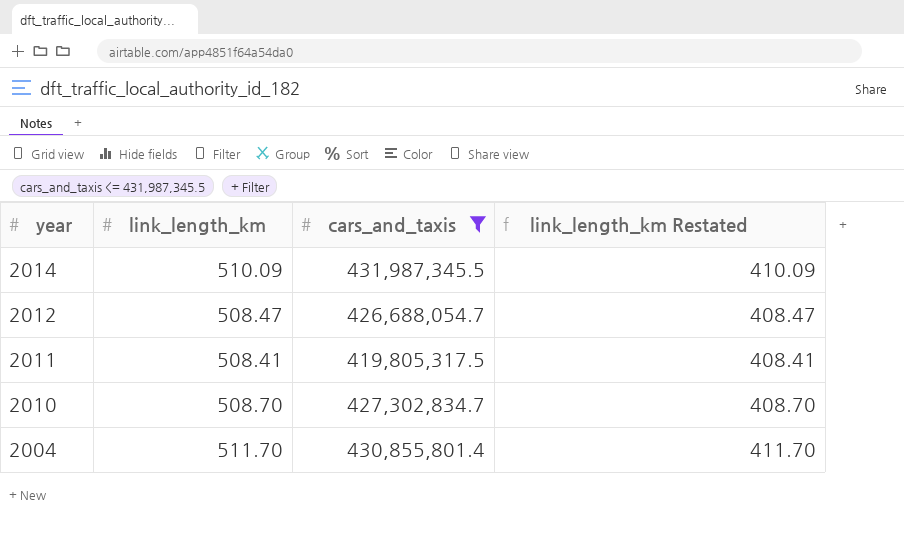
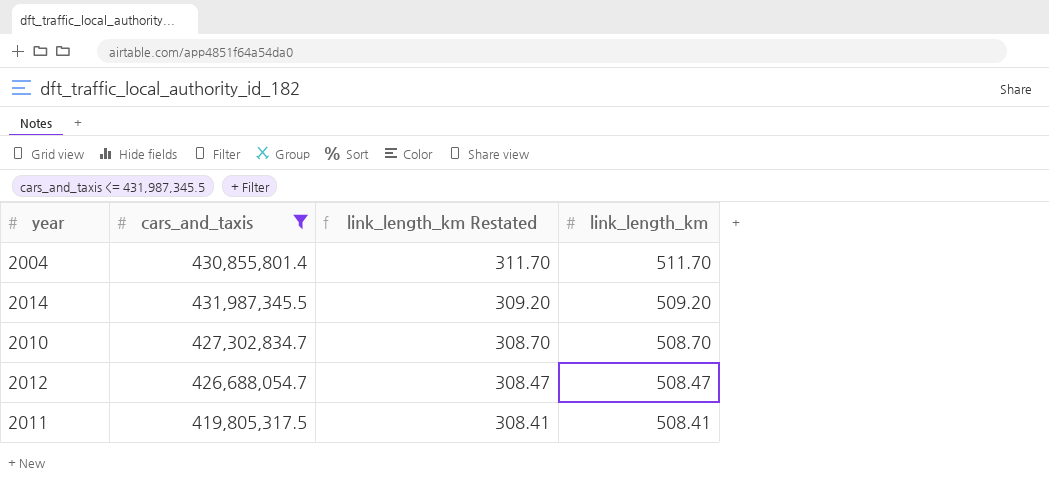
row order: year descending -> link_length_km Restated descending
column link_length_km Restated | formula: [link_length_km] - 100 -> [link_length_km] - 200
column link_length_km | position: 2 -> 4
2014 | link_length_km: 510.09 -> 509.20

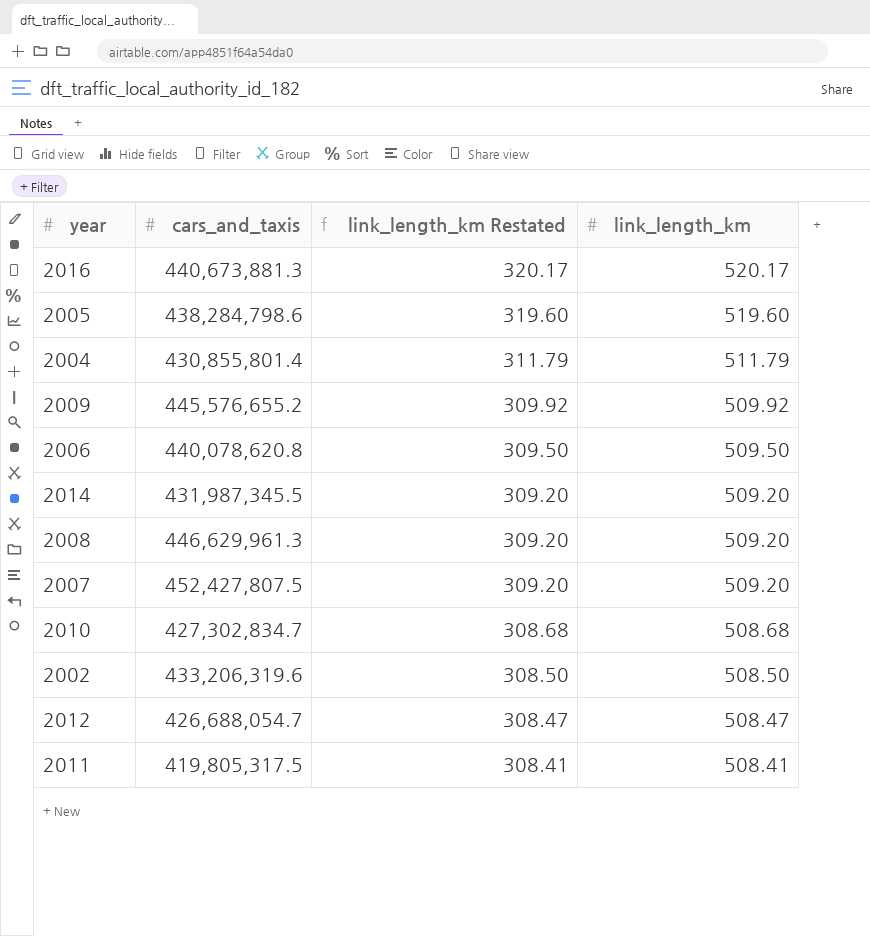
filter: cars_and_taxis <= 431,987,345.5 -> none
2004 | link_length_km Restated: 311.70 -> 311.79
2004 | link_length_km: 511.70 -> 511.79
2010 | link_length_km Restated: 308.70 -> 308.68
2010 | link_length_km: 508.70 -> 508.68

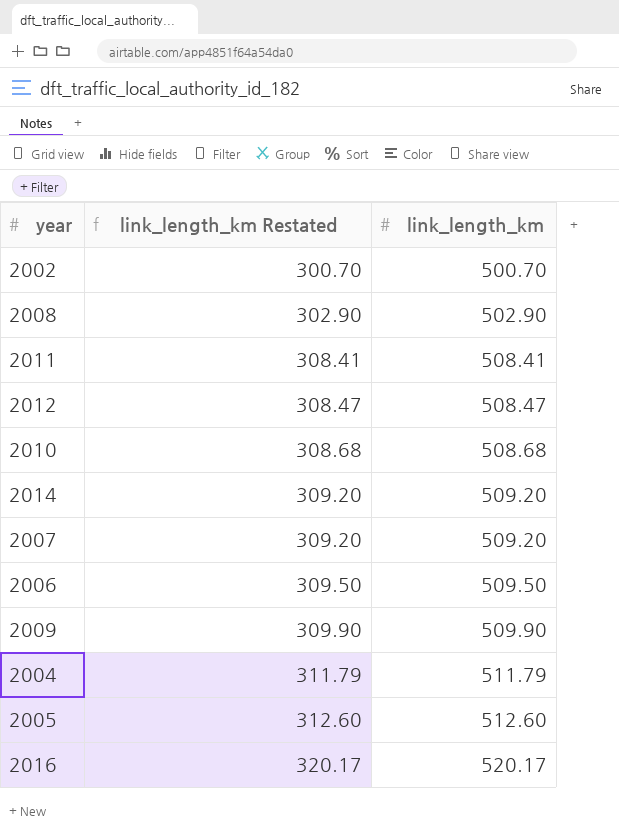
row order: link_length_km Restated descending -> link_length_km Restated ascending
column cars_and_taxis | position: 2 -> none
2002 | link_length_km Restated: 308.50 -> 300.70
2002 | link_length_km: 508.50 -> 500.70
2008 | link_length_km Restated: 309.20 -> 302.90
2008 | link_length_km: 509.20 -> 502.90
2009 | link_length_km Restated: 309.92 -> 309.90
2009 | link_length_km: 509.92 -> 509.90
2005 | link_length_km Restated: 319.60 -> 312.60
2005 | link_length_km: 519.60 -> 512.60

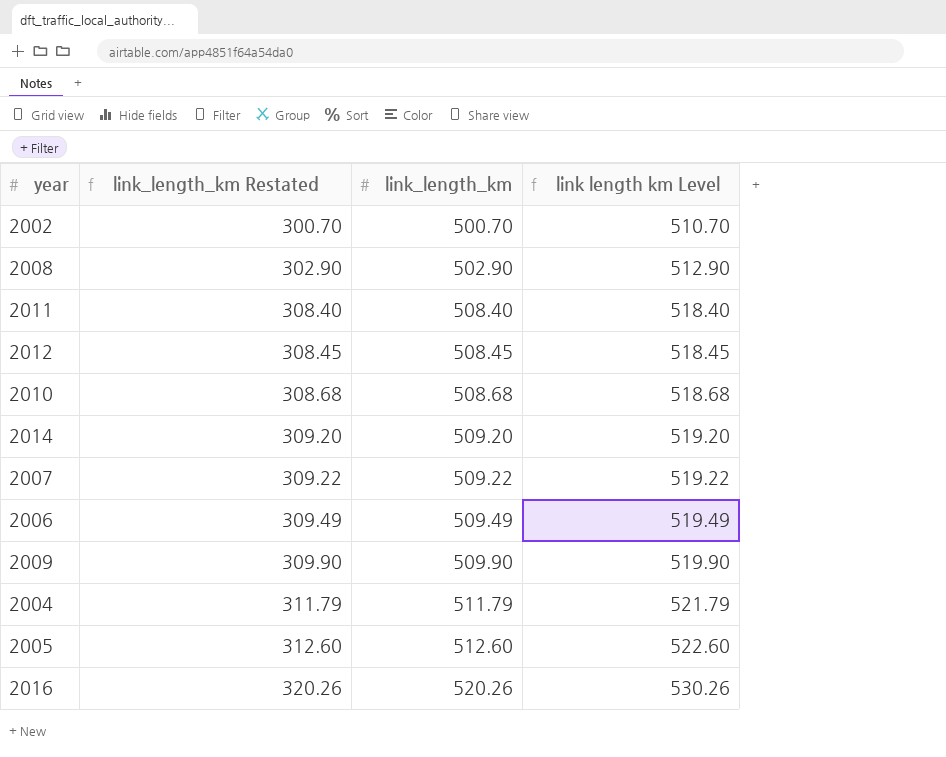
column link length km Level | formula: none -> [link_length_km] + 10
2011 | link_length_km Restated: 308.41 -> 308.40
2011 | link_length_km: 508.41 -> 508.40
2012 | link_length_km Restated: 308.47 -> 308.45
2012 | link_length_km: 508.47 -> 508.45
2007 | link_length_km Restated: 309.20 -> 309.22
2007 | link_length_km: 509.20 -> 509.22
2006 | link_length_km Restated: 309.50 -> 309.49
2006 | link_length_km: 509.50 -> 509.49
2016 | link_length_km Restated: 320.17 -> 320.26
2016 | link_length_km: 520.17 -> 520.26

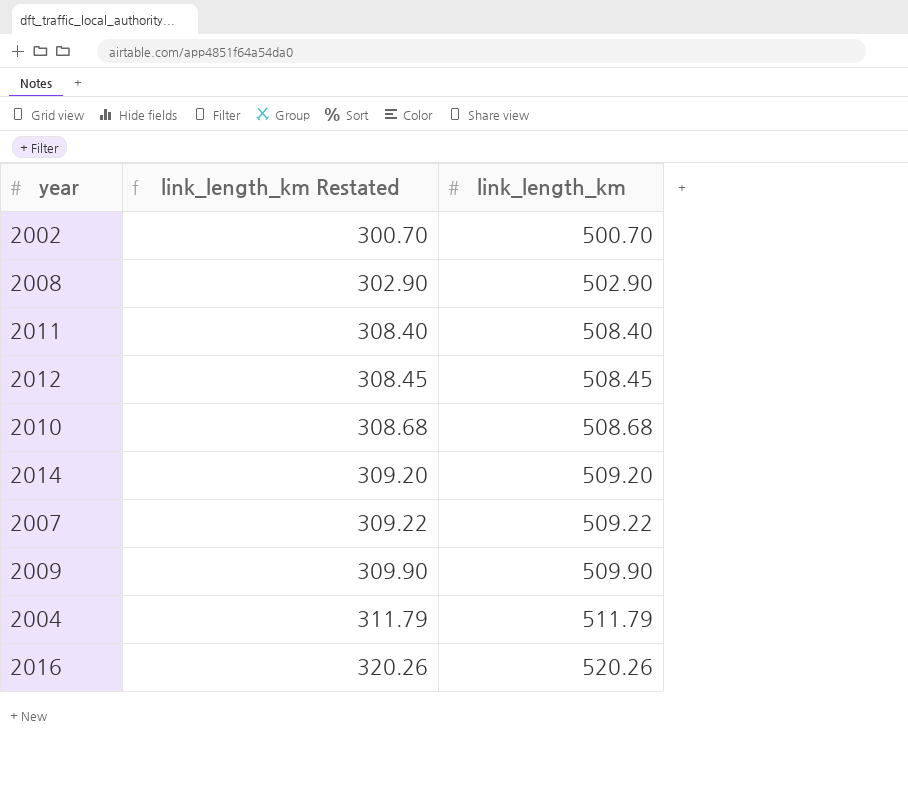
column link length km Level | formula: [link_length_km] + 10 -> none
row 2006: 309.49 | 509.49 | 519.49 -> none
row 2005: 312.60 | 512.60 | 522.60 -> none

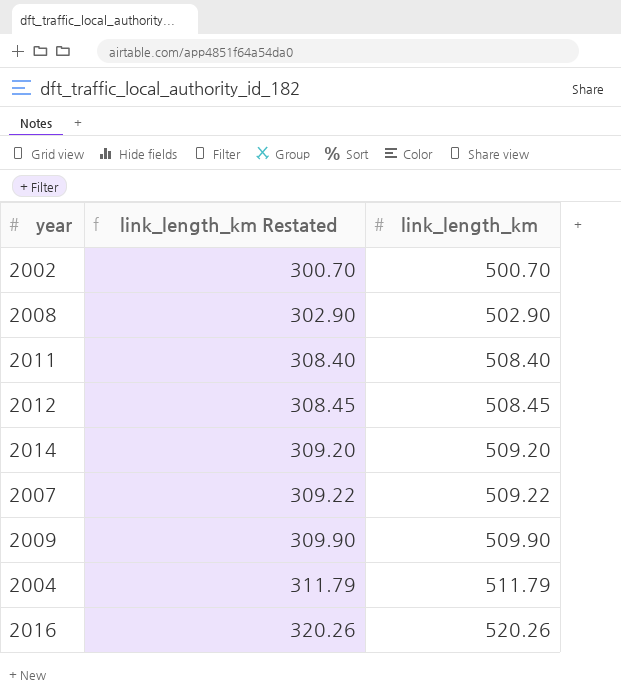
row 2010: 308.68 | 508.68 -> none

